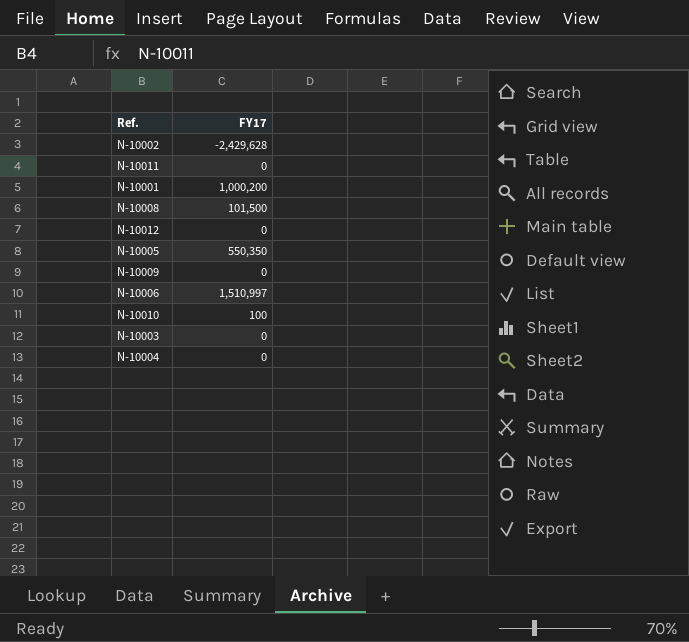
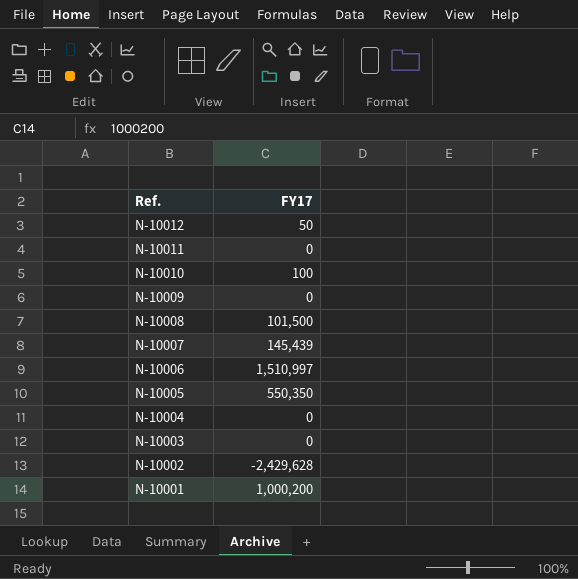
row order: none -> Ref. descending
N-10012 | FY17: 0 -> 50
row N-10007: none -> 145,439

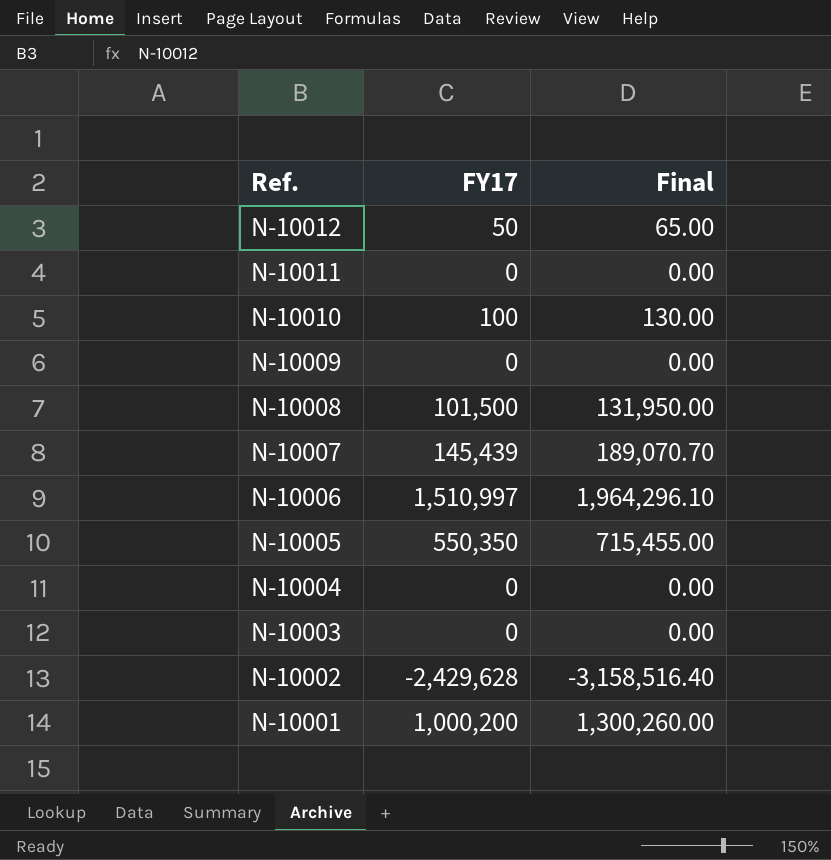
column Final | formula: none -> [FY17] * 1.3

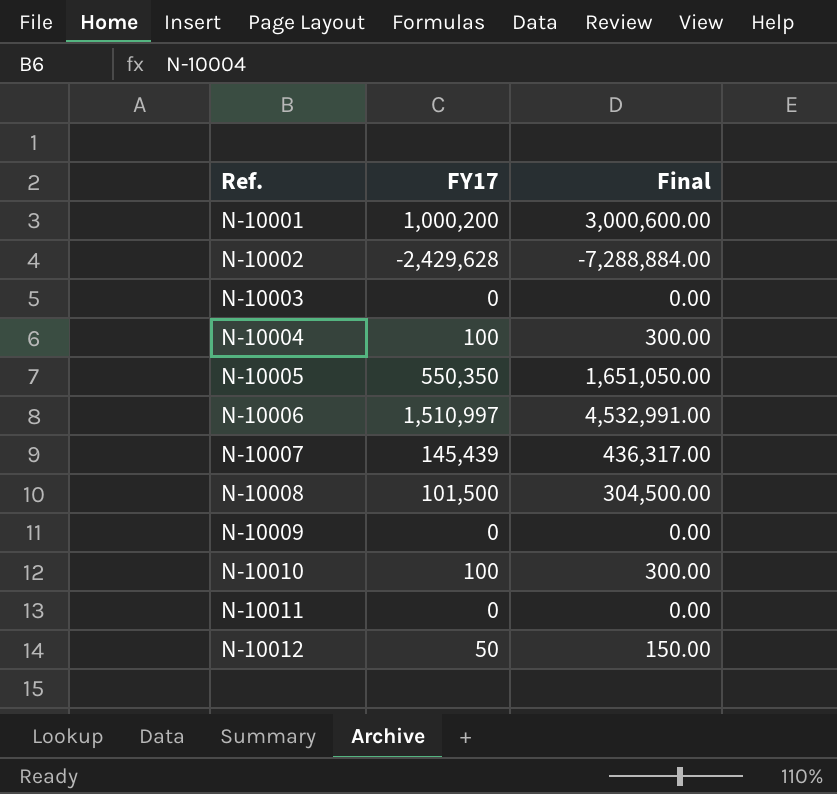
row order: Ref. descending -> Ref. ascending
column Final | formula: [FY17] * 1.3 -> [FY17] * 3
N-10004 | FY17: 0 -> 100

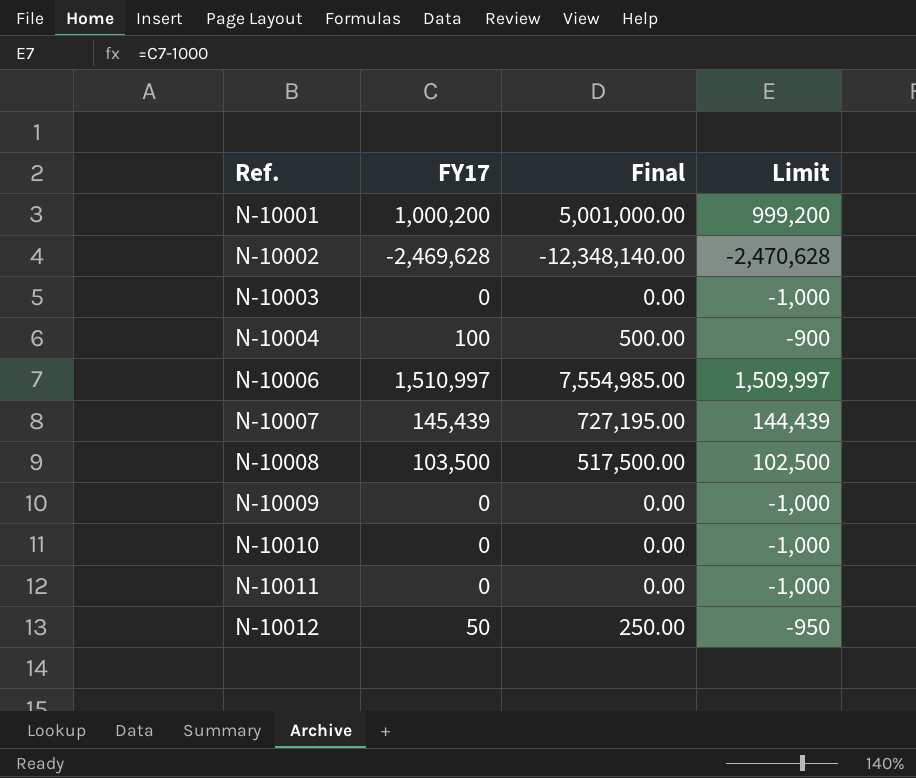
column Final | formula: [FY17] * 3 -> [FY17] * 5
column Limit | formula: none -> [FY17] - 1000
row N-10005: 550,350 | 1,651,050.00 -> none
N-10002 | FY17: -2,429,628 -> -2,469,628
N-10008 | FY17: 101,500 -> 103,500
N-10010 | FY17: 100 -> 0

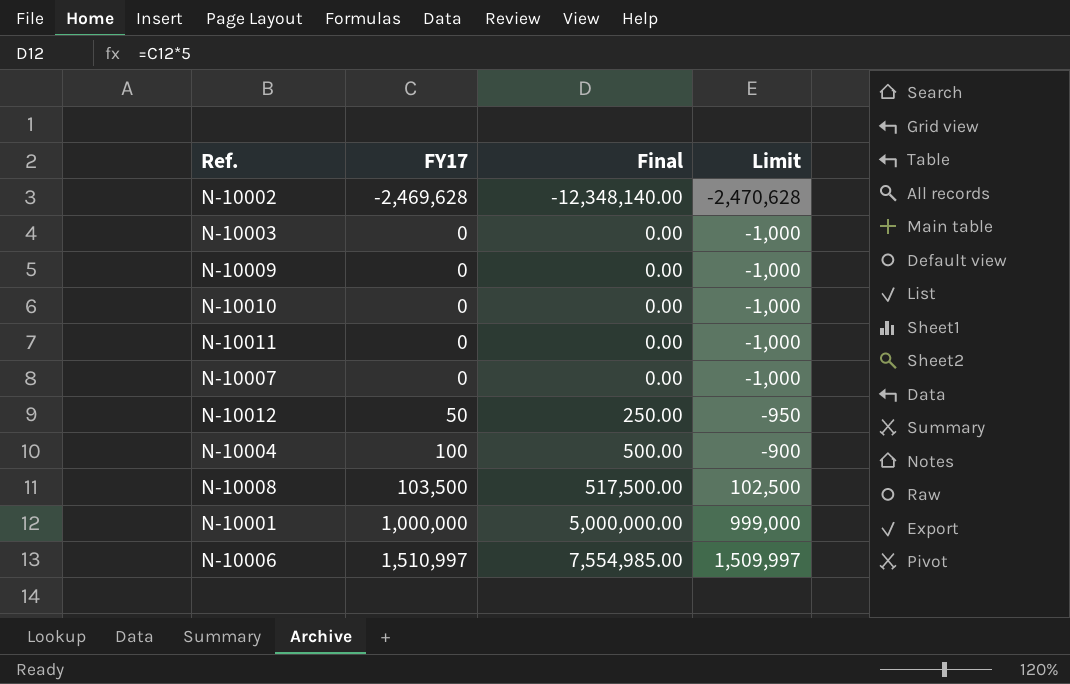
row order: Ref. ascending -> FY17 ascending
N-10007 | FY17: 145,439 -> 0
N-10007 | Final: 727,195.00 -> 0.00
N-10007 | Limit: 144,439 -> -1,000
N-10001 | FY17: 1,000,200 -> 1,000,000
N-10001 | Final: 5,001,000.00 -> 5,000,000.00
N-10001 | Limit: 999,200 -> 999,000

